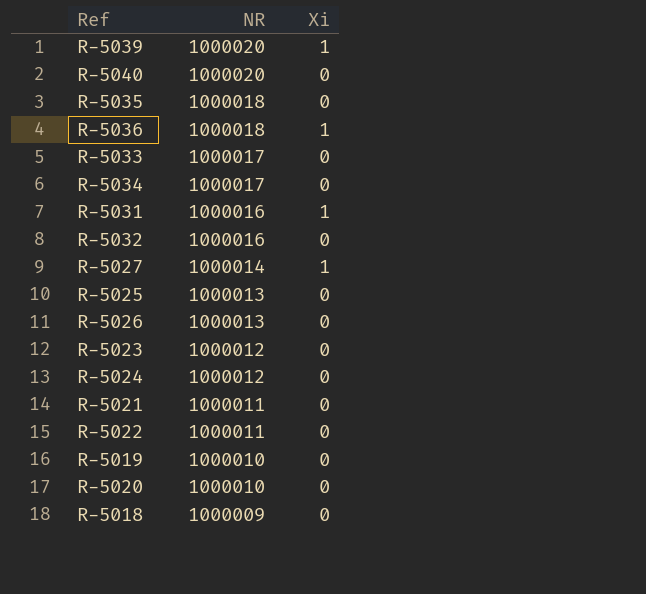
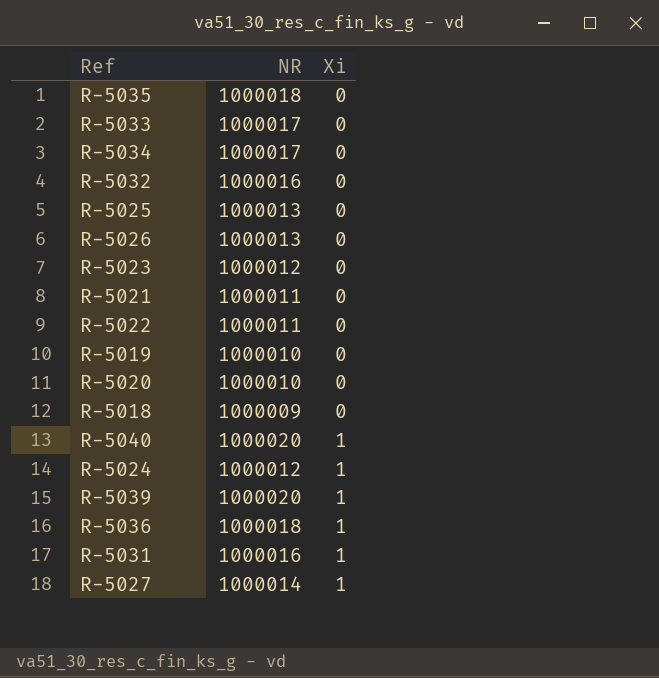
row order: NR descending -> Xi ascending
R-5040 | Xi: 0 -> 1
R-5024 | Xi: 0 -> 1

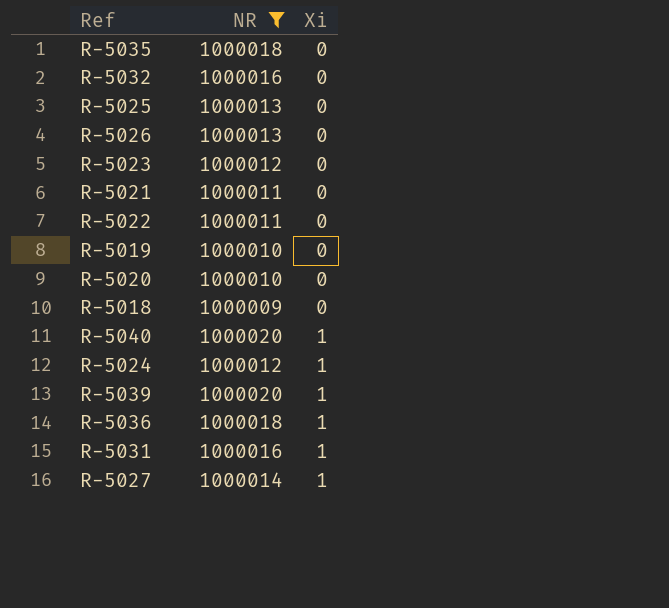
filter: none -> NR != 1000017

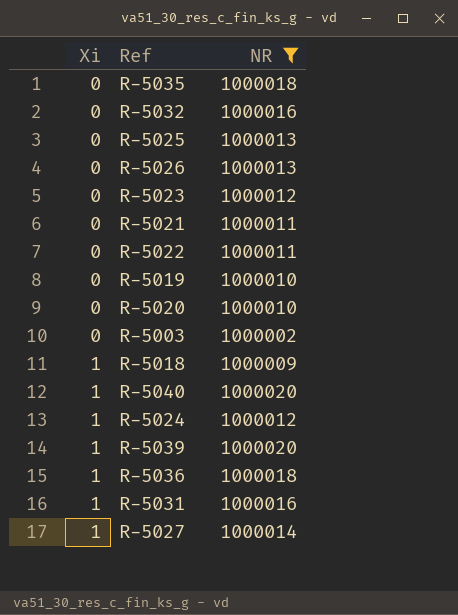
column Xi | position: 3 -> 1
row R-5003: none -> 0 | 1000002
R-5018 | Xi: 0 -> 1

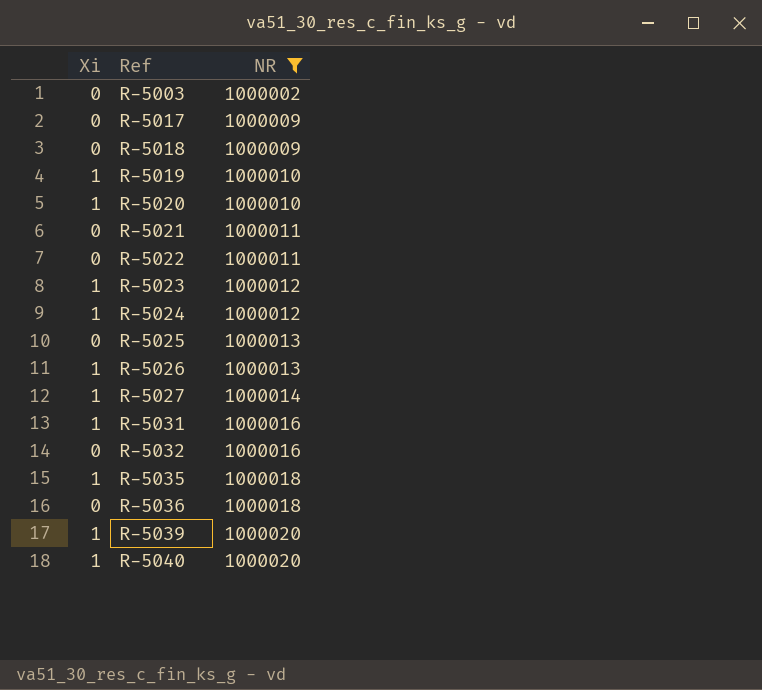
row order: Xi ascending -> Ref ascending
row R-5017: none -> 0 | 1000009
R-5018 | Xi: 1 -> 0
R-5019 | Xi: 0 -> 1
R-5020 | Xi: 0 -> 1
R-5023 | Xi: 0 -> 1
R-5026 | Xi: 0 -> 1
R-5035 | Xi: 0 -> 1
R-5036 | Xi: 1 -> 0

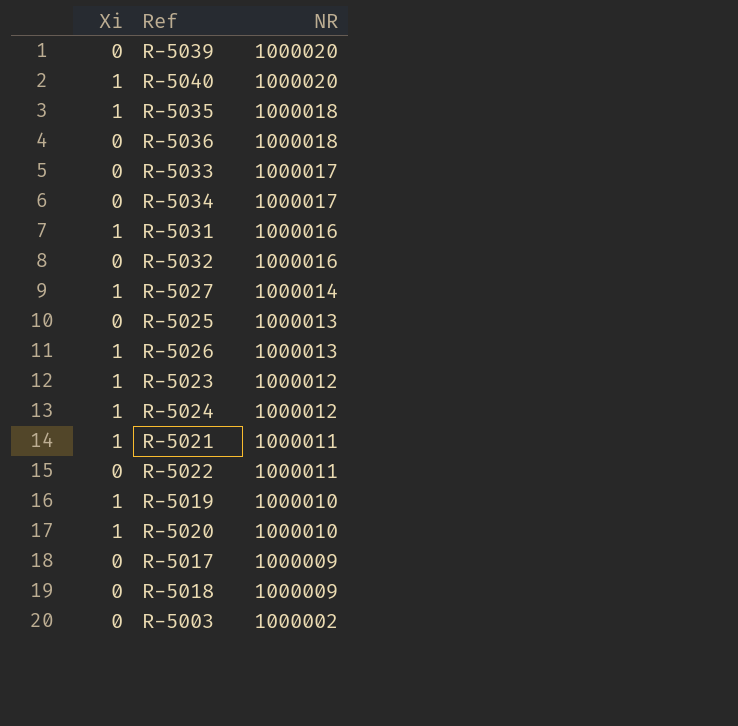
filter: NR != 1000017 -> none
row order: Ref ascending -> NR descending
R-5039 | Xi: 1 -> 0
R-5021 | Xi: 0 -> 1

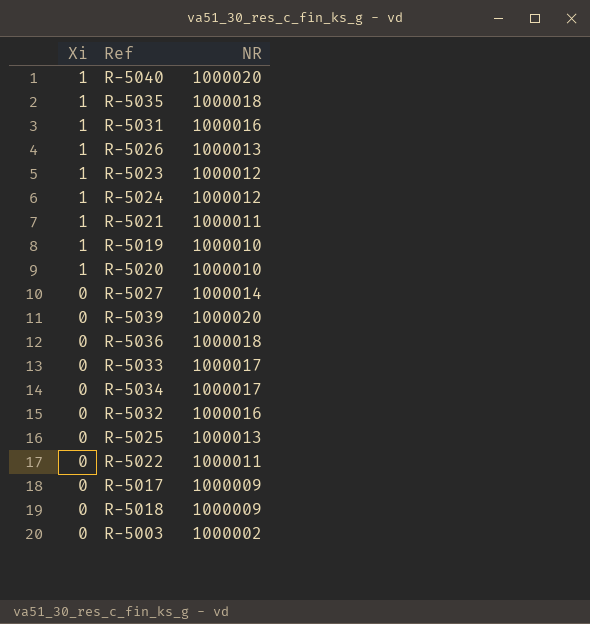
row order: NR descending -> Xi descending
R-5027 | Xi: 1 -> 0

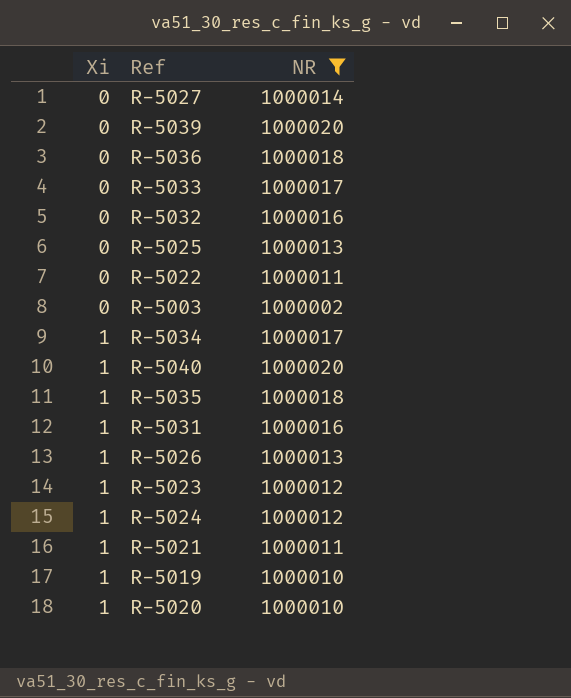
filter: none -> NR != 1000009
row order: Xi descending -> Xi ascending
R-5034 | Xi: 0 -> 1

